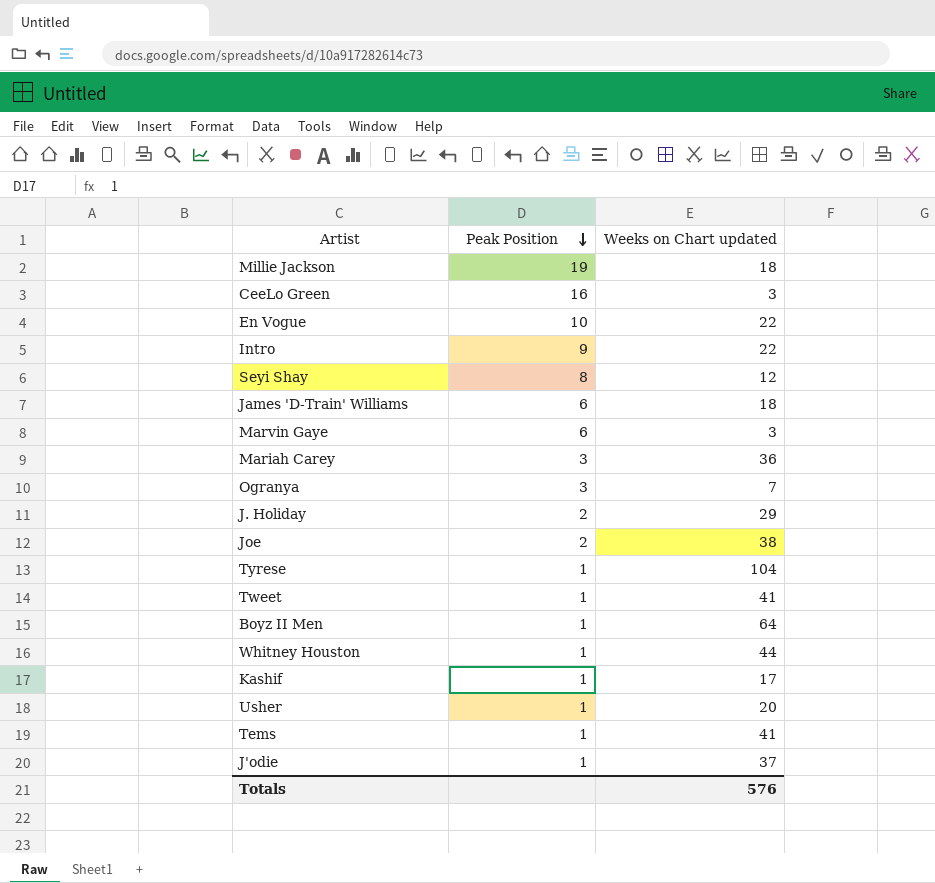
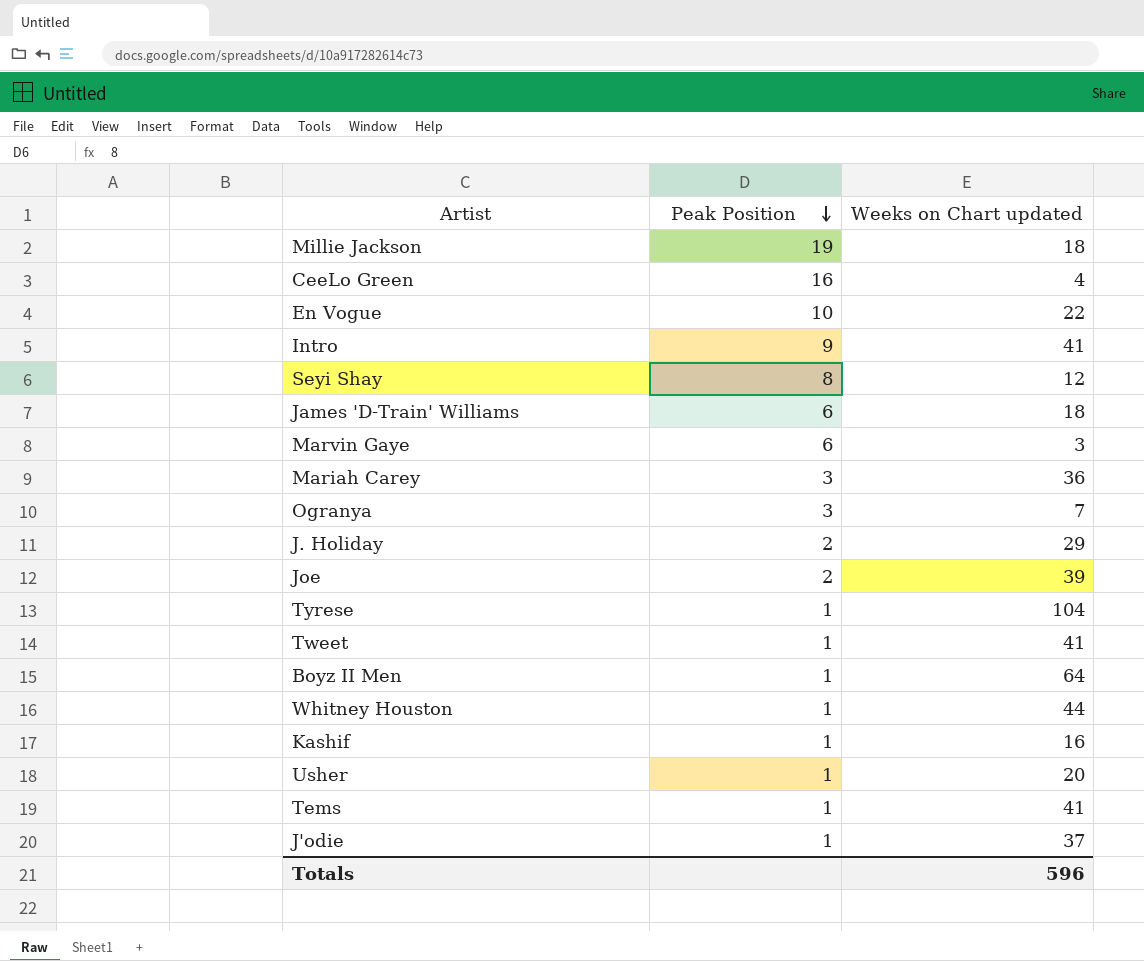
CeeLo Green | Weeks on Chart updated: 3 -> 4
Intro | Weeks on Chart updated: 22 -> 41
Joe | Weeks on Chart updated: 38 -> 39
Kashif | Weeks on Chart updated: 17 -> 16
Totals | Weeks on Chart updated: 576 -> 596

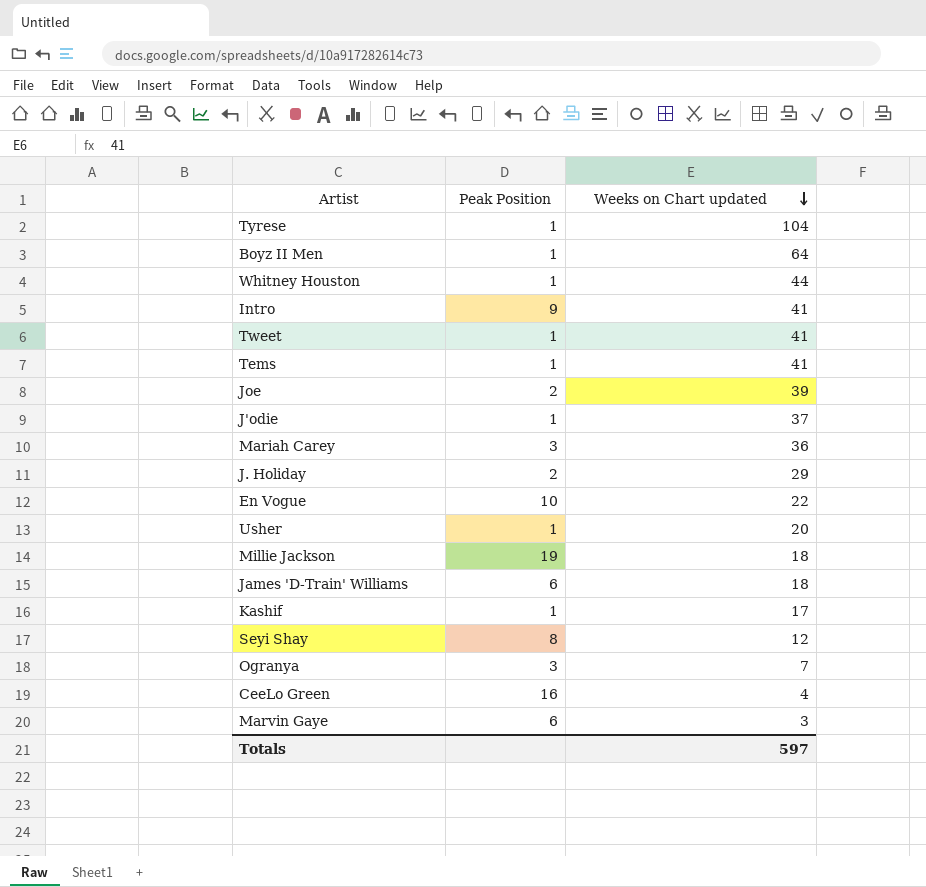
row order: Peak Position descending -> Weeks on Chart updated descending
Kashif | Weeks on Chart updated: 16 -> 17
Totals | Weeks on Chart updated: 596 -> 597

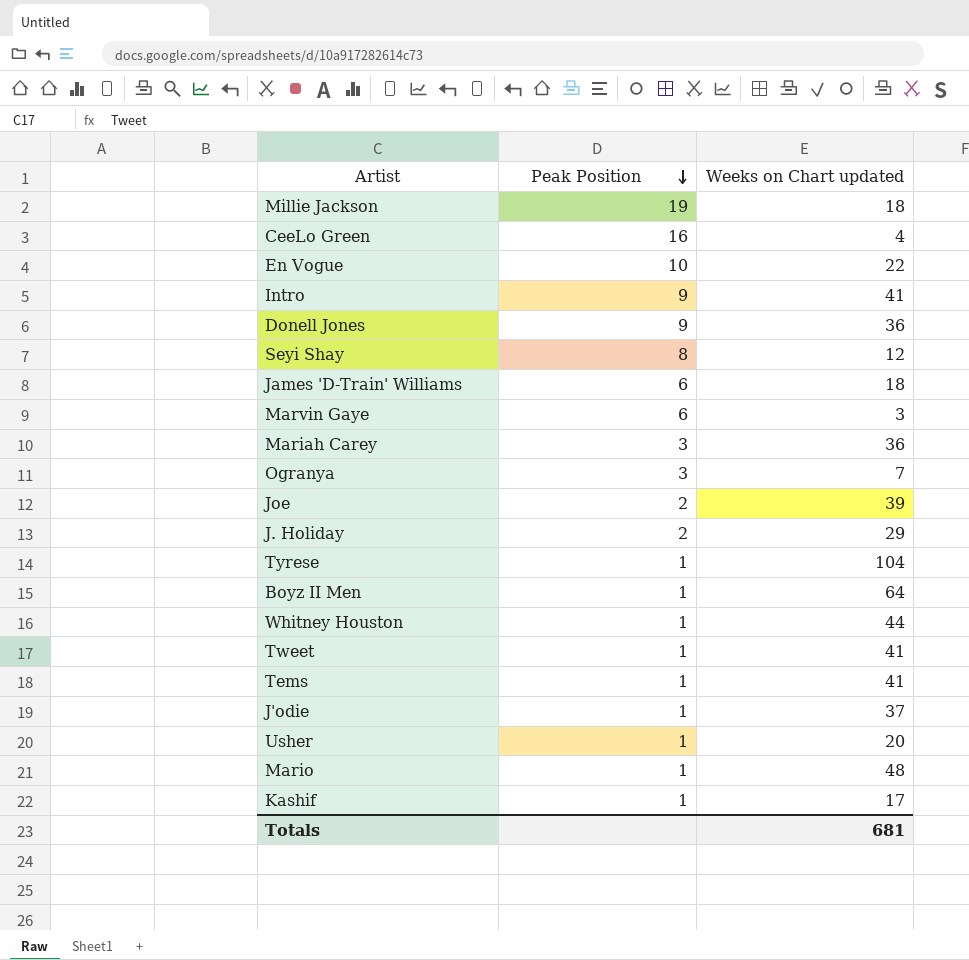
row order: Weeks on Chart updated descending -> Peak Position descending
row Donell Jones: none -> 9 | 36
row Mario: none -> 1 | 48
Totals | Weeks on Chart updated: 597 -> 681

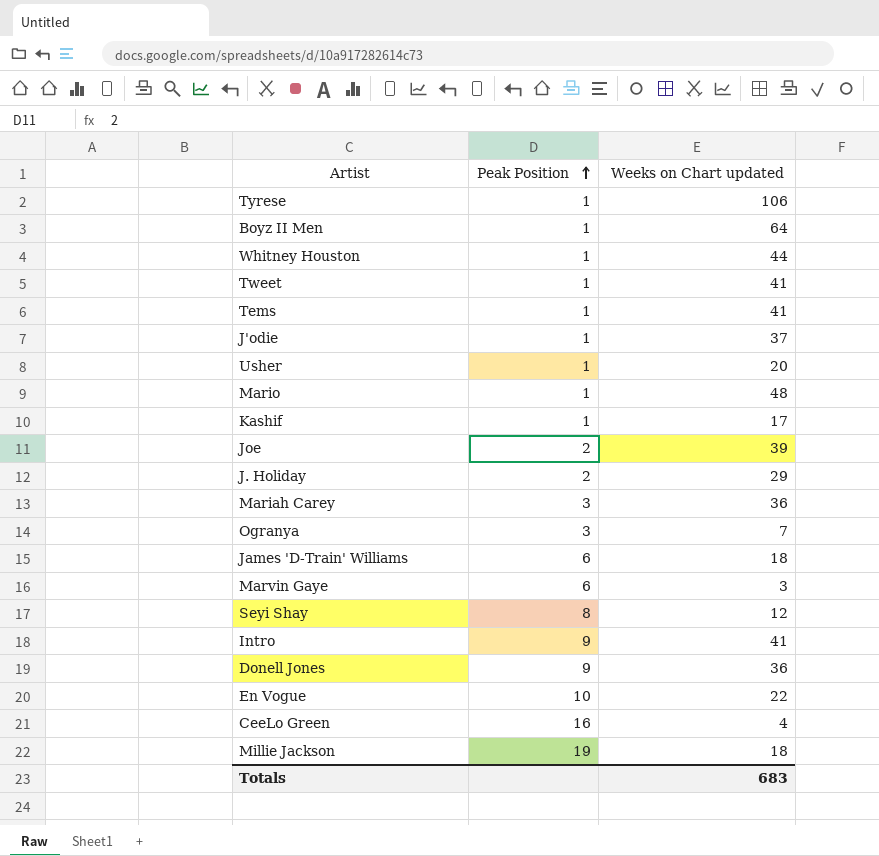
row order: Peak Position descending -> Peak Position ascending
Tyrese | Weeks on Chart updated: 104 -> 106
Totals | Weeks on Chart updated: 681 -> 683

